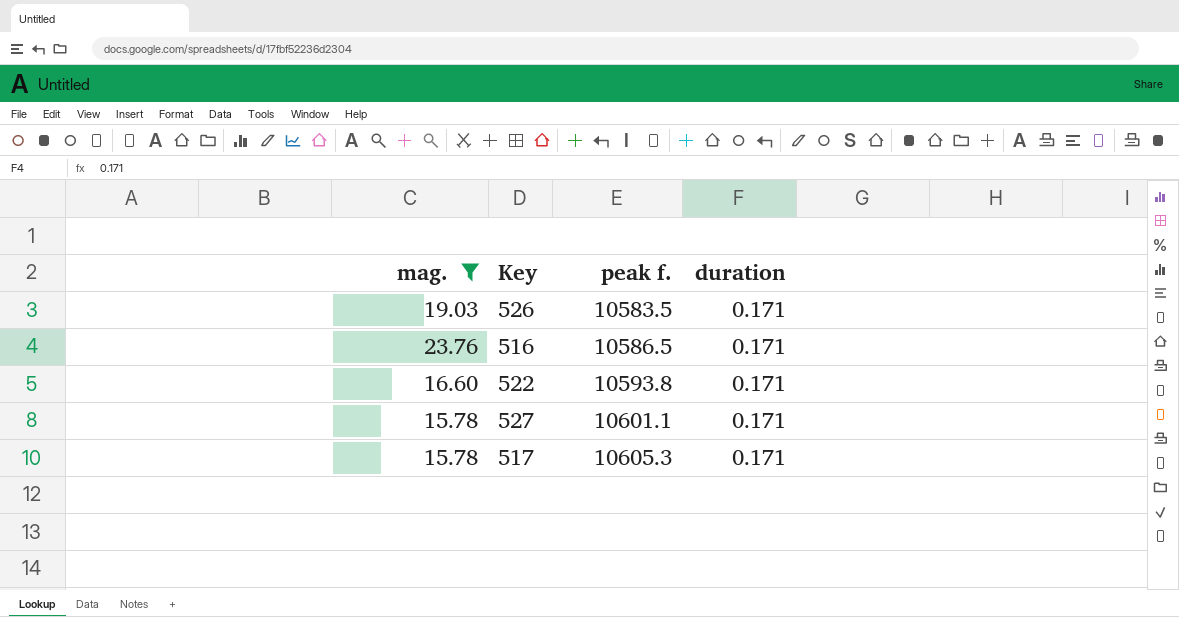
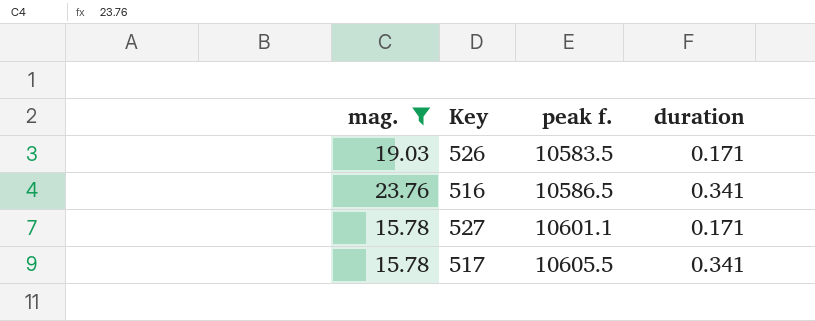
row 522: 16.60 | 10593.8 | 0.171 -> none
516 | duration: 0.171 -> 0.341
517 | peak f.: 10605.3 -> 10605.5
517 | duration: 0.171 -> 0.341

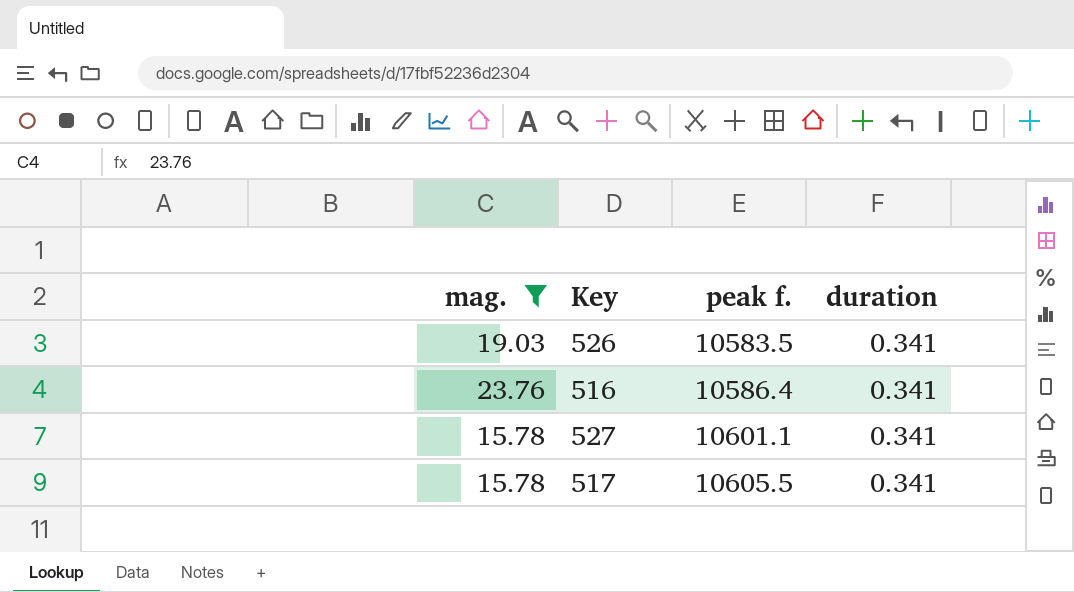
526 | duration: 0.171 -> 0.341
516 | peak f.: 10586.5 -> 10586.4
527 | duration: 0.171 -> 0.341

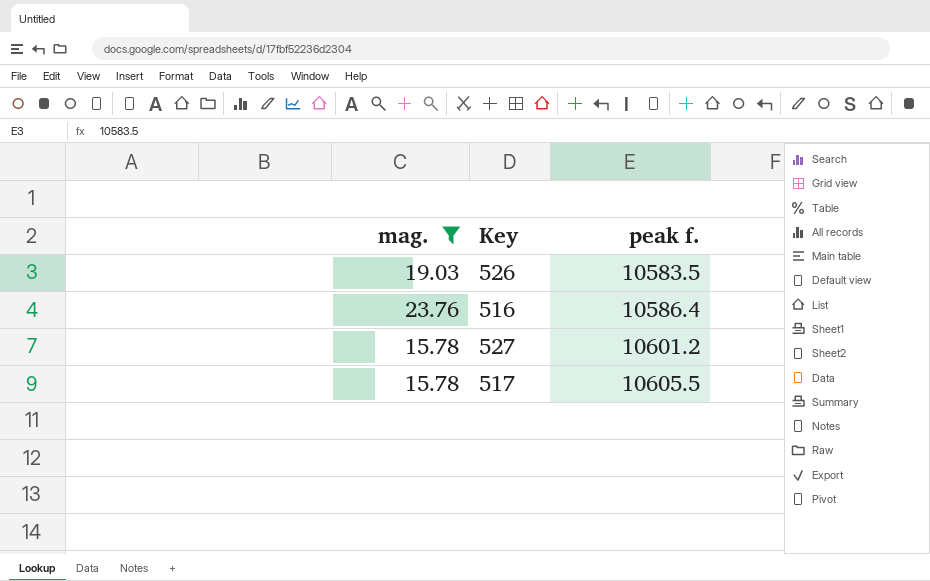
column duration | position: 4 -> none
527 | peak f.: 10601.1 -> 10601.2

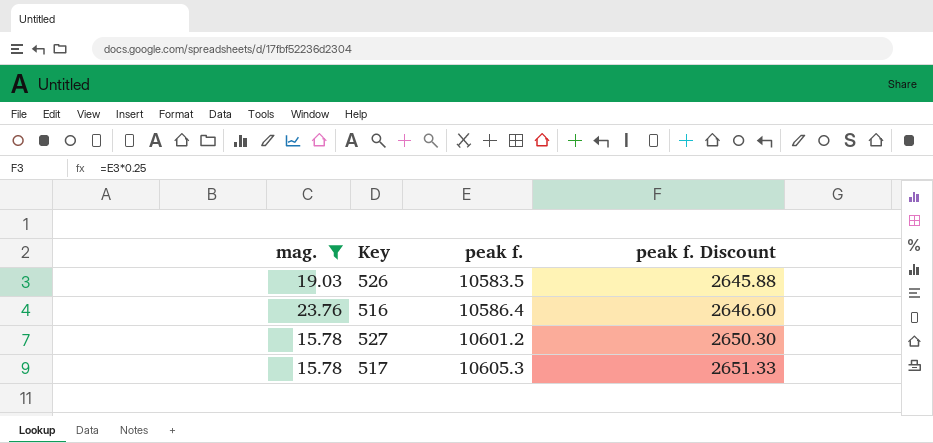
column peak f. Discount | formula: none -> [peak f.] * 0.25
517 | peak f.: 10605.5 -> 10605.3

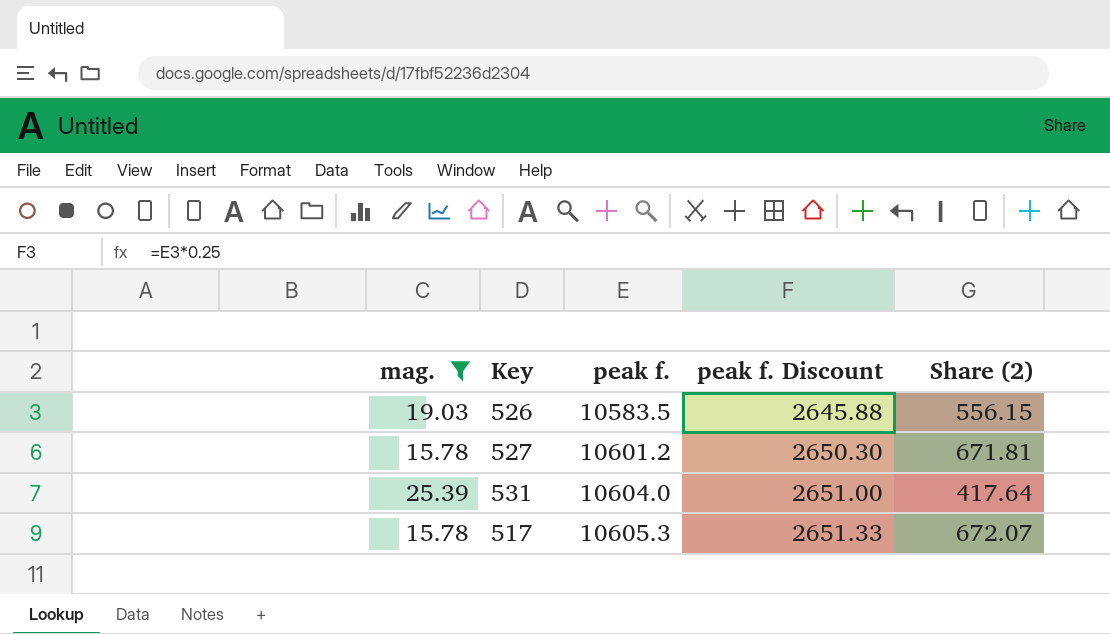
column Share (2) | formula: none -> [peak f.] / [mag.]
row 516: 23.76 | 10586.4 | 2646.60 -> none
row 531: none -> 25.39 | 10604.0 | 2651.00 | 417.64

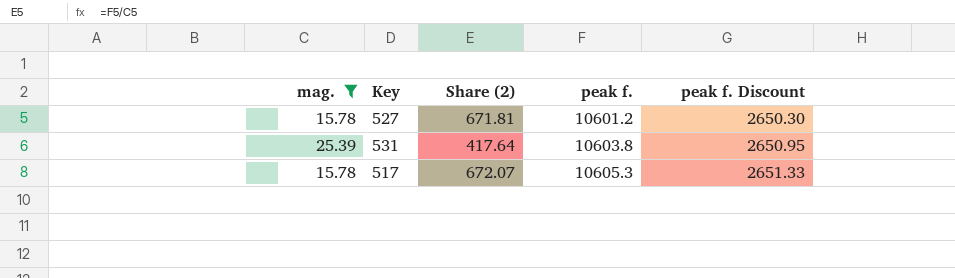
column Share (2) | position: 5 -> 3
row 526: 19.03 | 10583.5 | 2645.88 | 556.15 -> none
531 | peak f.: 10604.0 -> 10603.8
531 | peak f. Discount: 2651.00 -> 2650.95

